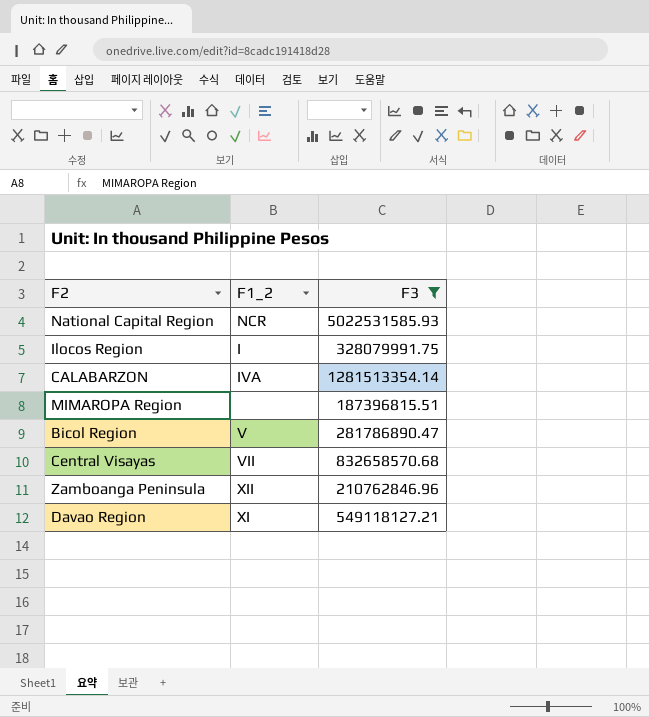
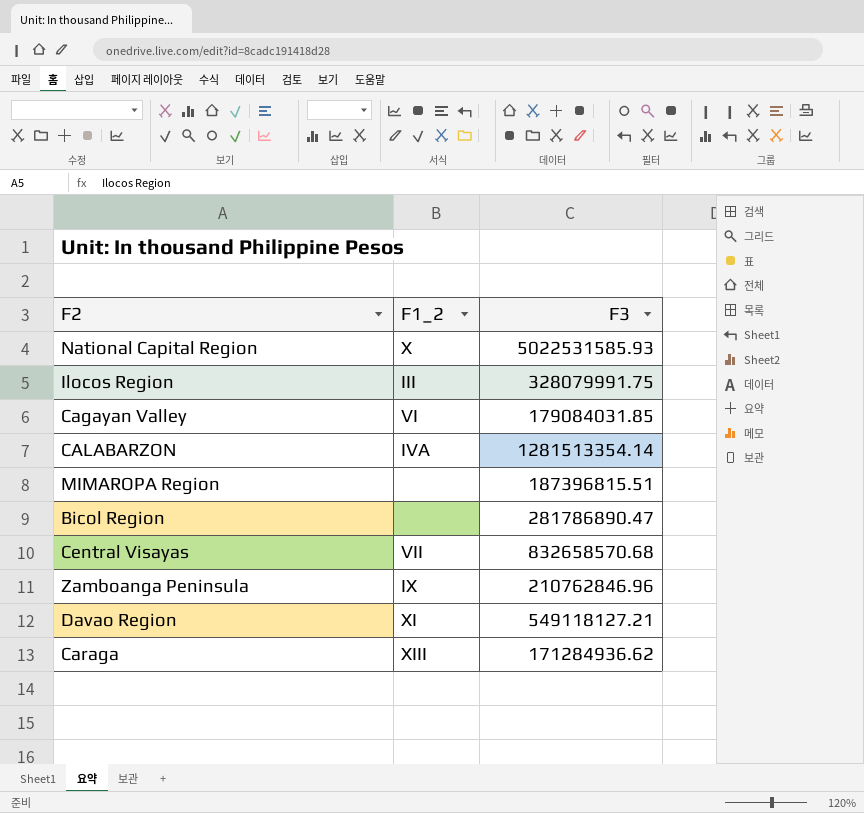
filter: F3 >= 187396815.51 -> none
National Capital Region | F1_2: NCR -> X
Ilocos Region | F1_2: I -> III
Bicol Region | F1_2: V -> none
Zamboanga Peninsula | F1_2: XII -> IX

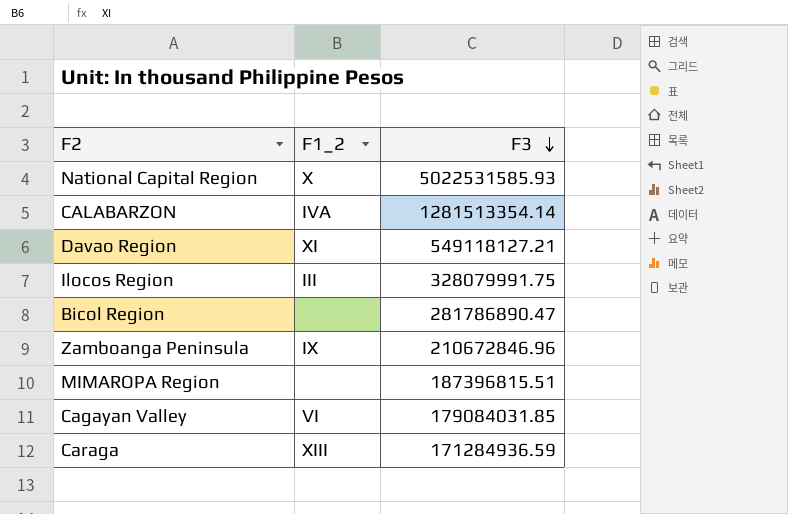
row order: none -> F3 descending
row Central Visayas: VII | 832658570.68 -> none
Zamboanga Peninsula | F3: 210762846.96 -> 210672846.96
Caraga | F3: 171284936.62 -> 171284936.59

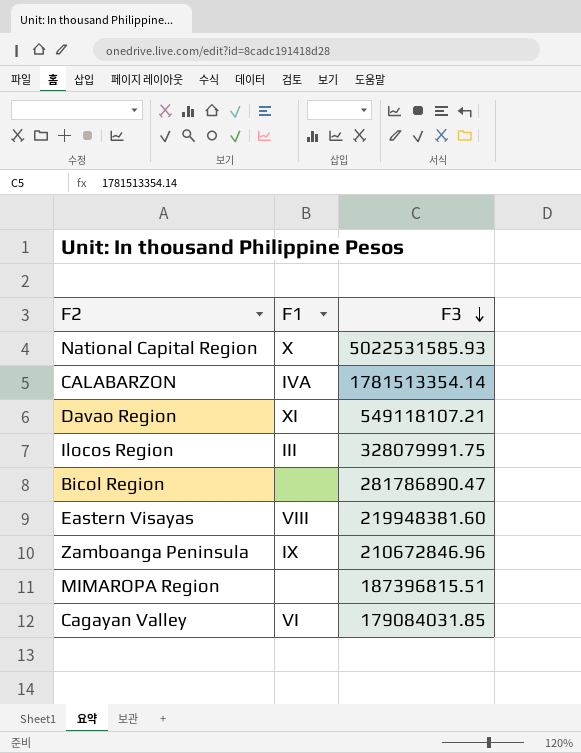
column name: F1_2 -> F1
row Caraga: XIII | 171284936.59 -> none
CALABARZON | F3: 1281513354.14 -> 1781513354.14
Davao Region | F3: 549118127.21 -> 549118107.21
row Eastern Visayas: none -> VIII | 219948381.60

